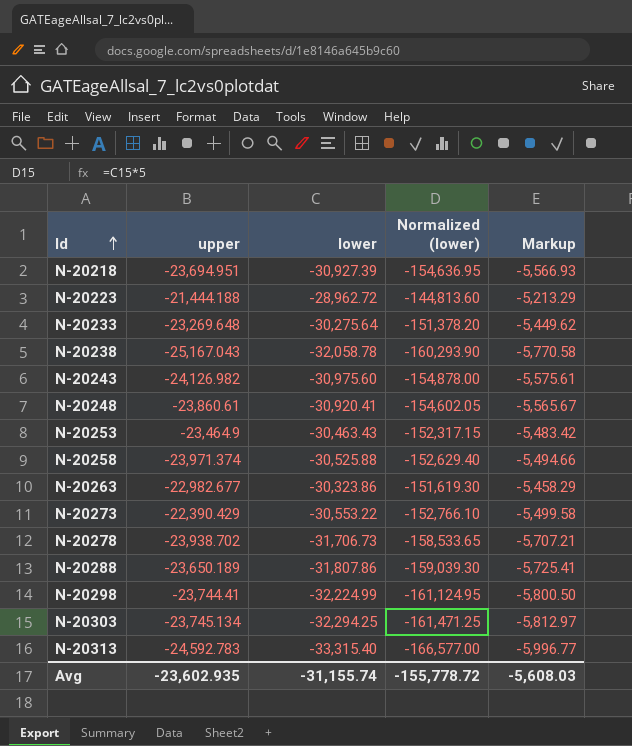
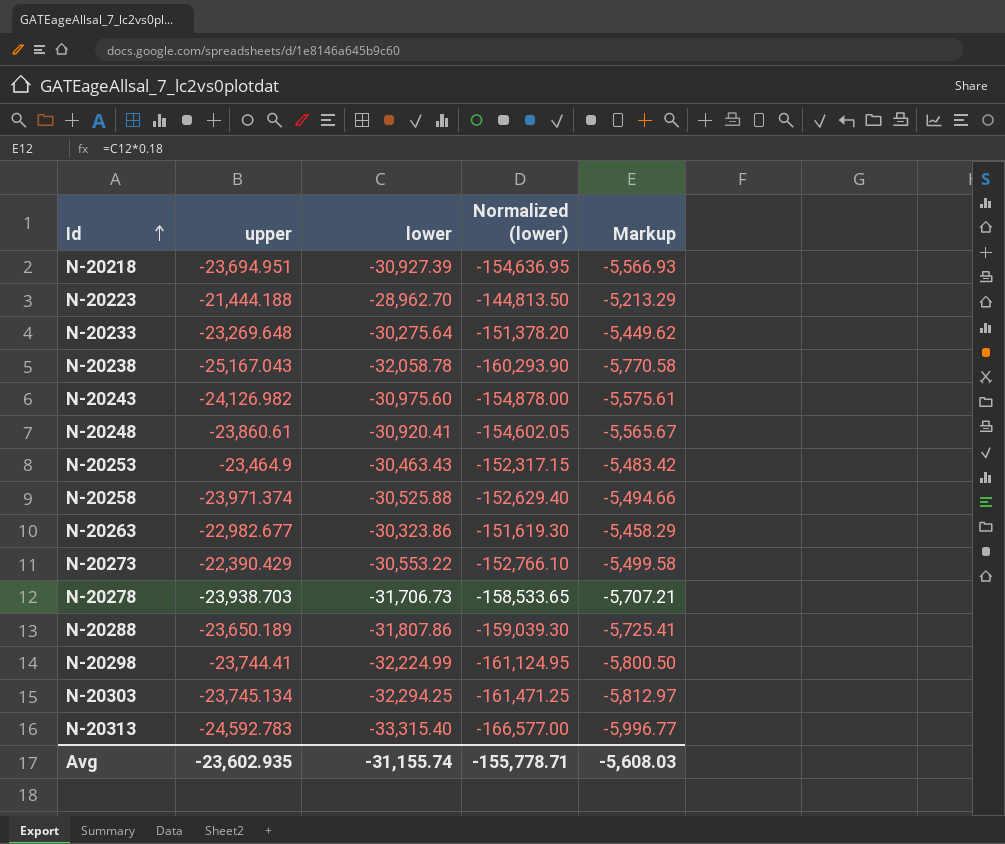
N-20223 | lower: -28,962.72 -> -28,962.70
N-20223 | Normalized (lower): -144,813.60 -> -144,813.50
N-20278 | upper: -23,938.702 -> -23,938.703
Avg | Normalized (lower): -155,778.72 -> -155,778.71

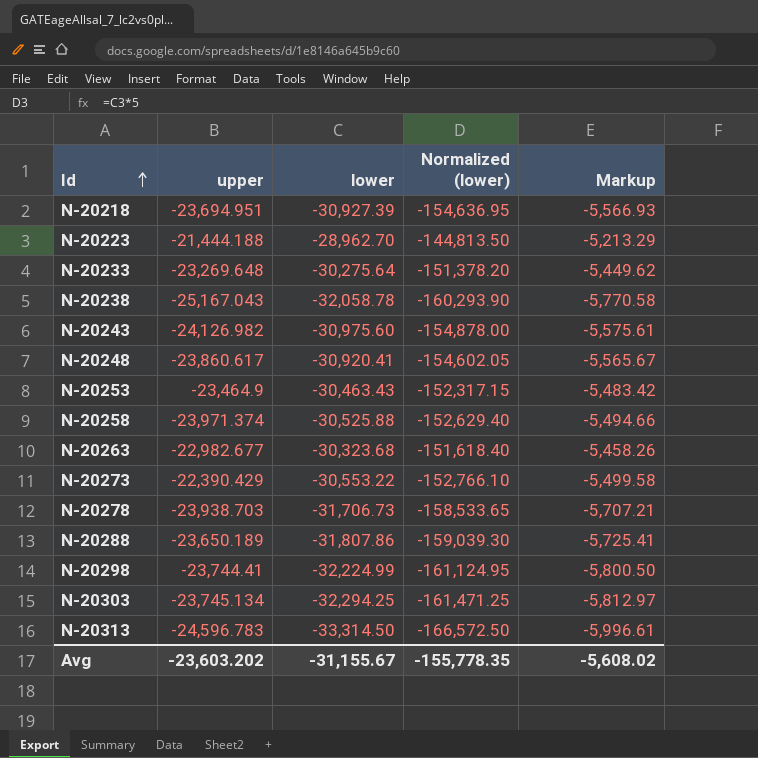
N-20248 | upper: -23,860.61 -> -23,860.617
N-20263 | lower: -30,323.86 -> -30,323.68
N-20263 | Normalized (lower): -151,619.30 -> -151,618.40
N-20263 | Markup: -5,458.29 -> -5,458.26
N-20313 | upper: -24,592.783 -> -24,596.783
N-20313 | lower: -33,315.40 -> -33,314.50
N-20313 | Normalized (lower): -166,577.00 -> -166,572.50
N-20313 | Markup: -5,996.77 -> -5,996.61
Avg | upper: -23,602.935 -> -23,603.202
Avg | lower: -31,155.74 -> -31,155.67
Avg | Normalized (lower): -155,778.71 -> -155,778.35
Avg | Markup: -5,608.03 -> -5,608.02

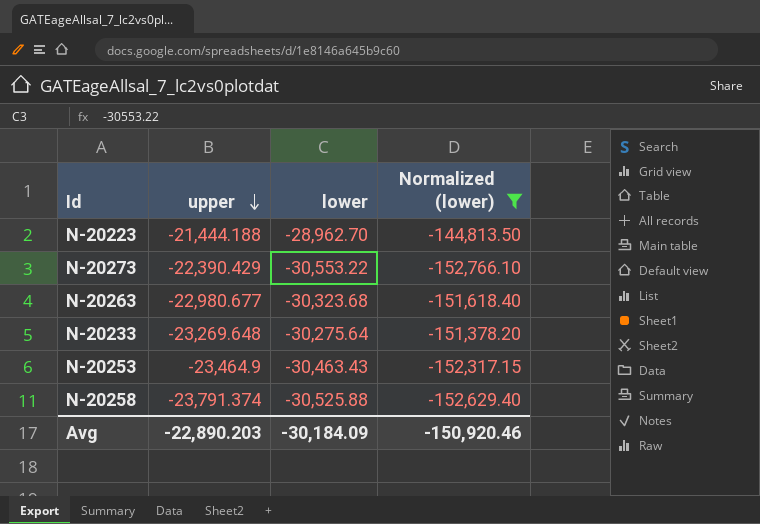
filter: none -> Normalized (lower) >= -152,766.10
row order: Id ascending -> upper descending
column Markup | formula: [lower] * 0.18 -> none
N-20263 | upper: -22,982.677 -> -22,980.677
N-20258 | upper: -23,971.374 -> -23,791.374
Avg | upper: -23,603.202 -> -22,890.203
Avg | lower: -31,155.67 -> -30,184.09
Avg | Normalized (lower): -155,778.35 -> -150,920.46

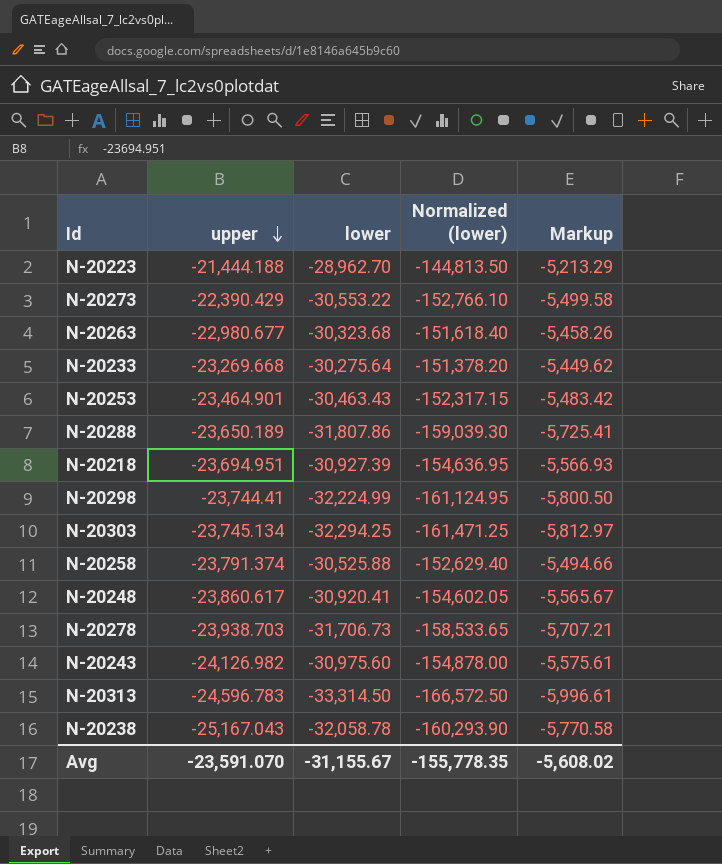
filter: Normalized (lower) >= -152,766.10 -> none
column Markup | formula: none -> [lower] * 0.18
N-20233 | upper: -23,269.648 -> -23,269.668
N-20253 | upper: -23,464.9 -> -23,464.901
Avg | upper: -22,890.203 -> -23,591.070
Avg | lower: -30,184.09 -> -31,155.67
Avg | Normalized (lower): -150,920.46 -> -155,778.35

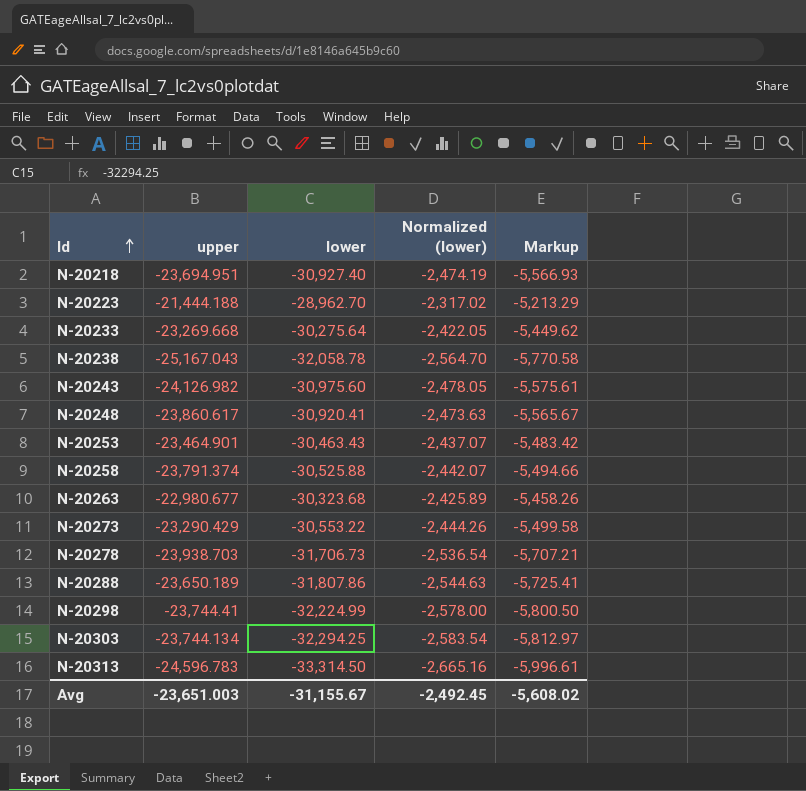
row order: upper descending -> Id ascending
column Normalized (lower) | formula: [lower] * 5 -> [lower] * 0.08
N-20218 | lower: -30,927.39 -> -30,927.40
N-20273 | upper: -22,390.429 -> -23,290.429
N-20303 | upper: -23,745.134 -> -23,744.134
Avg | upper: -23,591.070 -> -23,651.003
Avg | Normalized (lower): -155,778.35 -> -2,492.45

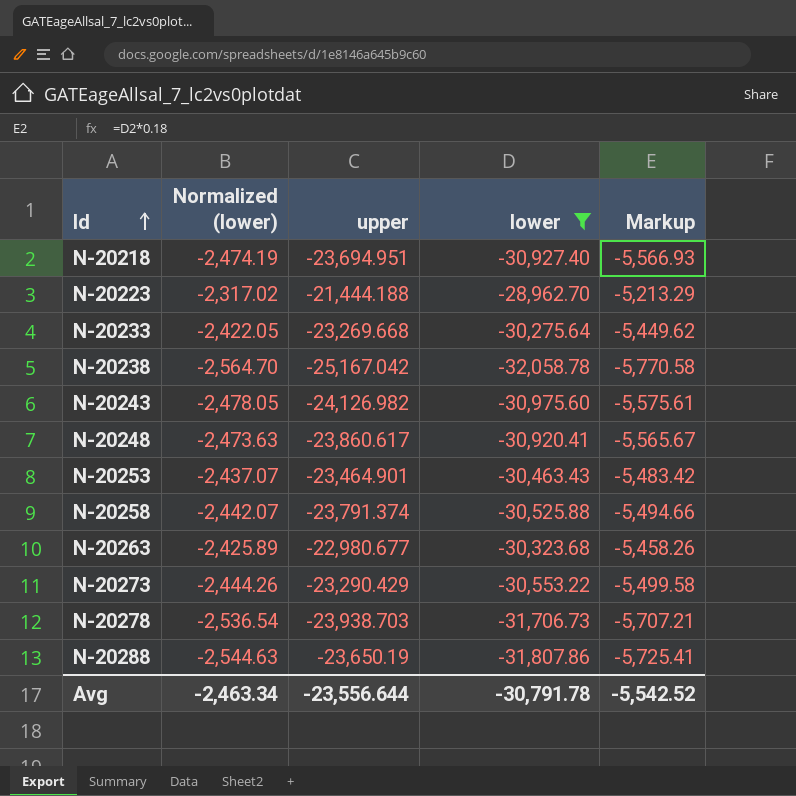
filter: none -> lower >= -32,058.78
column Normalized (lower) | position: 4 -> 2
N-20238 | upper: -25,167.043 -> -25,167.042
N-20288 | upper: -23,650.189 -> -23,650.19
Avg | Normalized (lower): -2,492.45 -> -2,463.34
Avg | upper: -23,651.003 -> -23,556.644
Avg | lower: -31,155.67 -> -30,791.78
Avg | Markup: -5,608.02 -> -5,542.52

